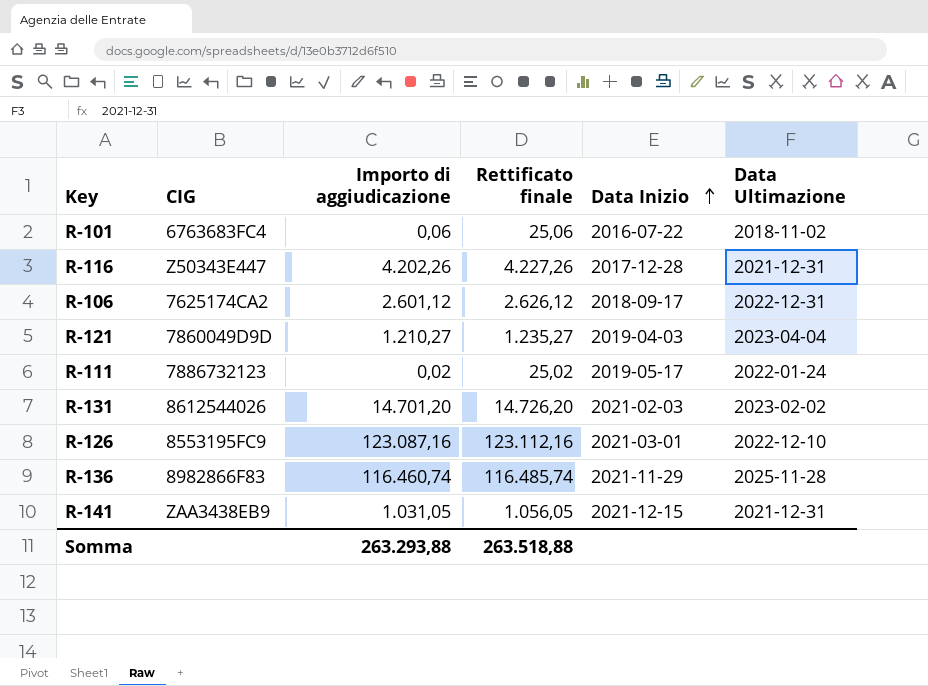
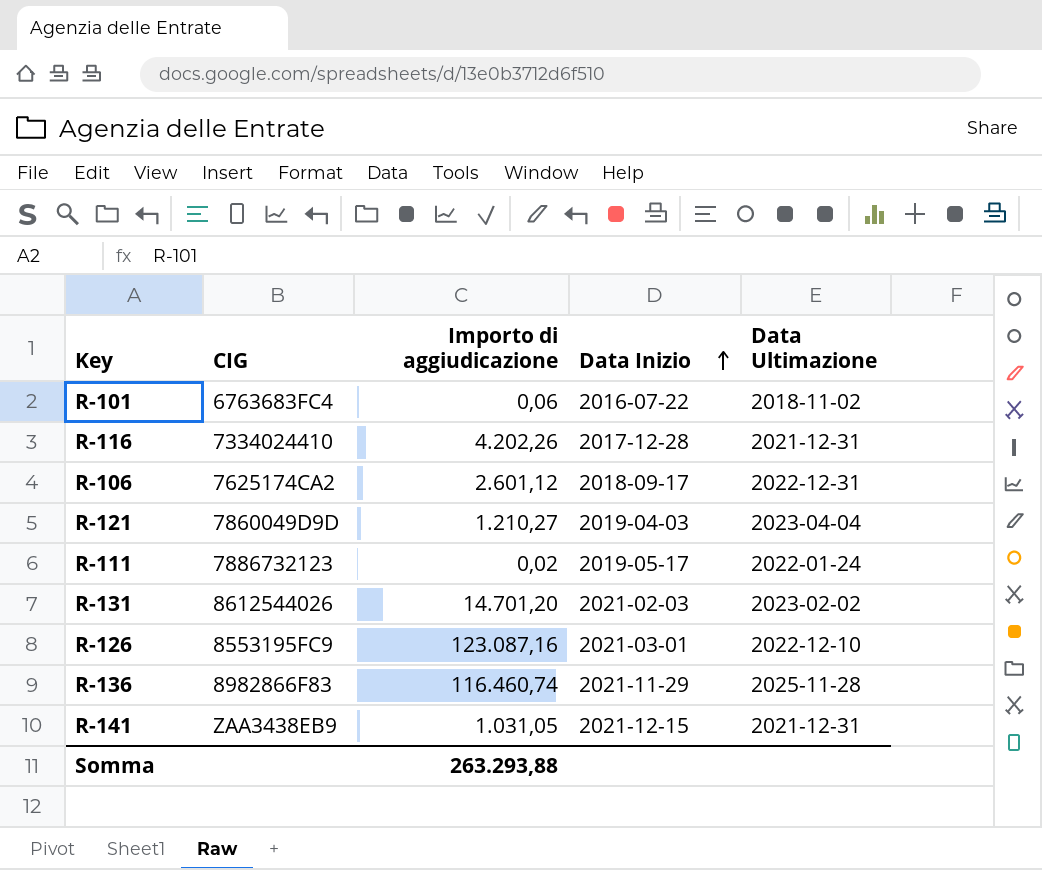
column Rettificato finale | formula: [Importo di aggiudicazione] + 25 -> none
R-116 | CIG: Z50343E447 -> 7334024410

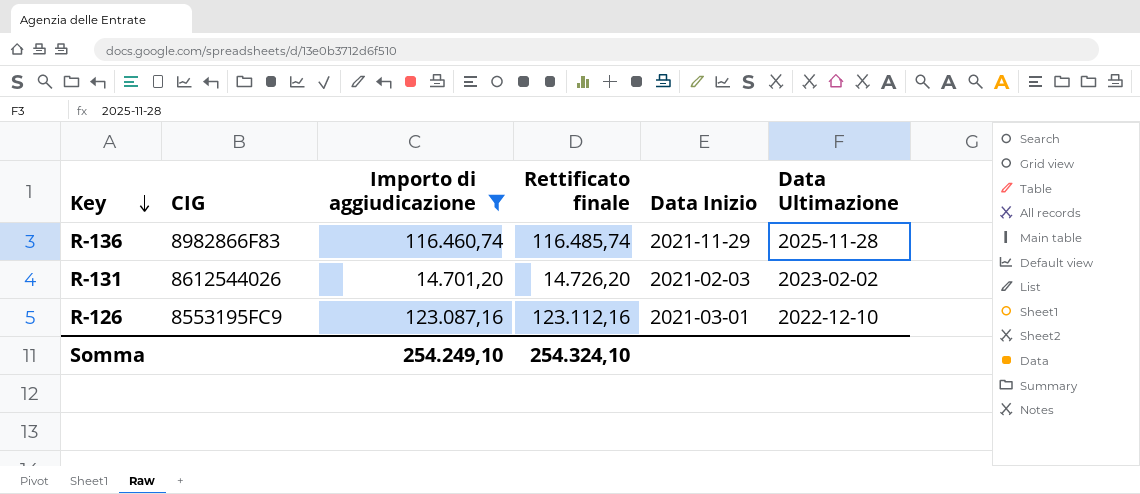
filter: none -> Importo di aggiudicazione >= 14.701,20
row order: Data Inizio ascending -> Key descending
column Rettificato finale | formula: none -> [Importo di aggiudicazione] + 25
Somma | Importo di aggiudicazione: 263.293,88 -> 254.249,10

